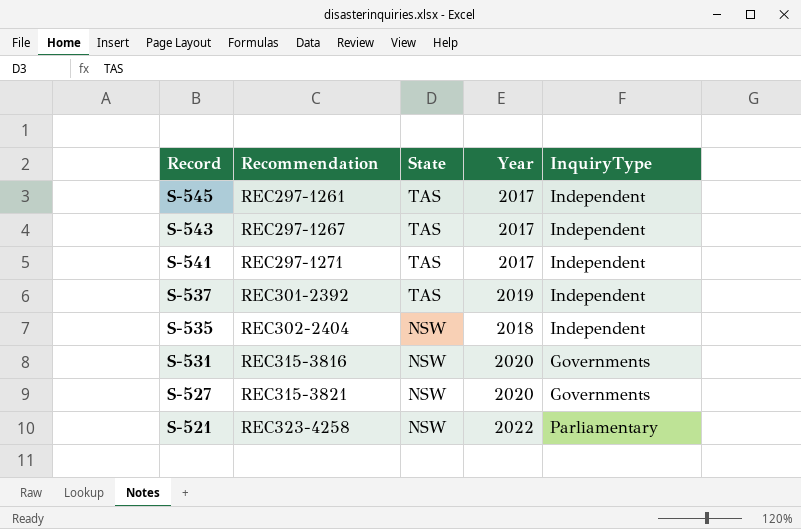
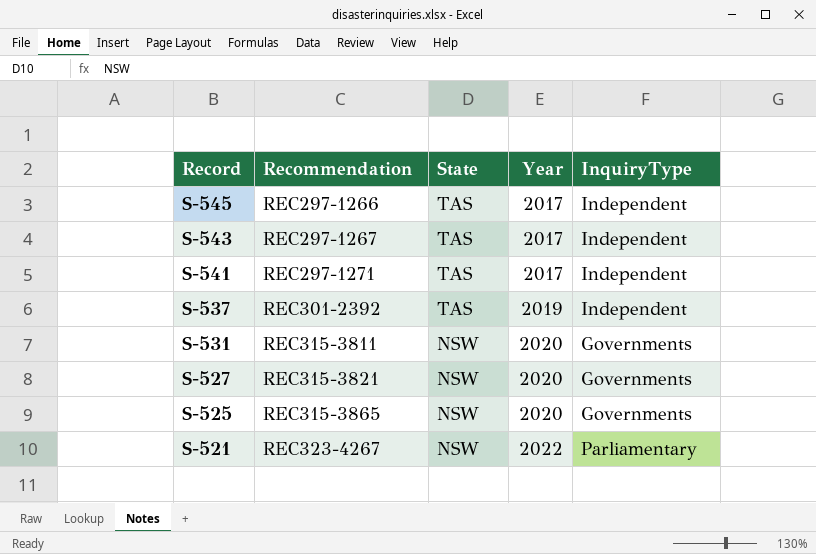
row S-535: REC302-2404 | NSW | 2018 | Independent -> none
S-545 | Recommendation: REC297-1261 -> REC297-1266
S-531 | Recommendation: REC315-3816 -> REC315-3811
row S-525: none -> REC315-3865 | NSW | 2020 | Governments
S-521 | Recommendation: REC323-4258 -> REC323-4267

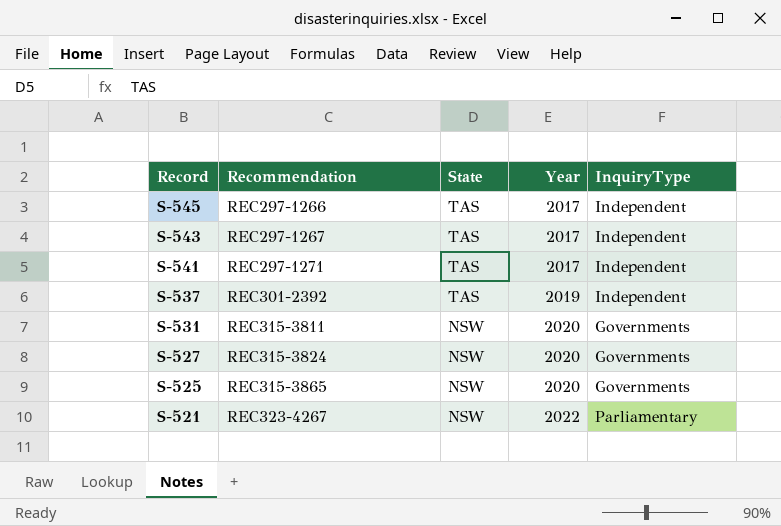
S-527 | Recommendation: REC315-3821 -> REC315-3824

